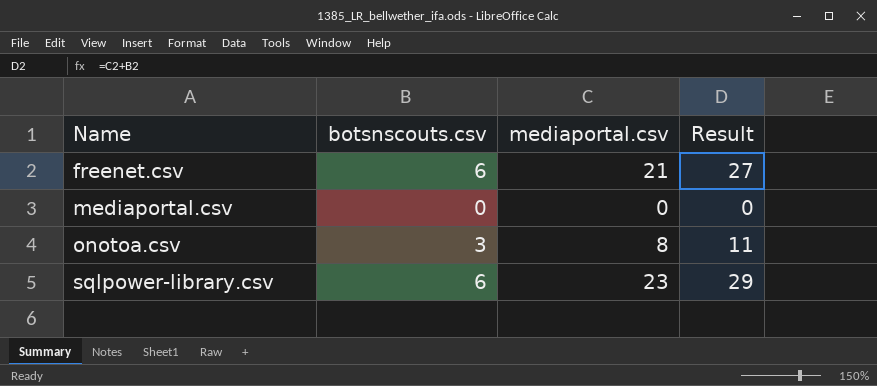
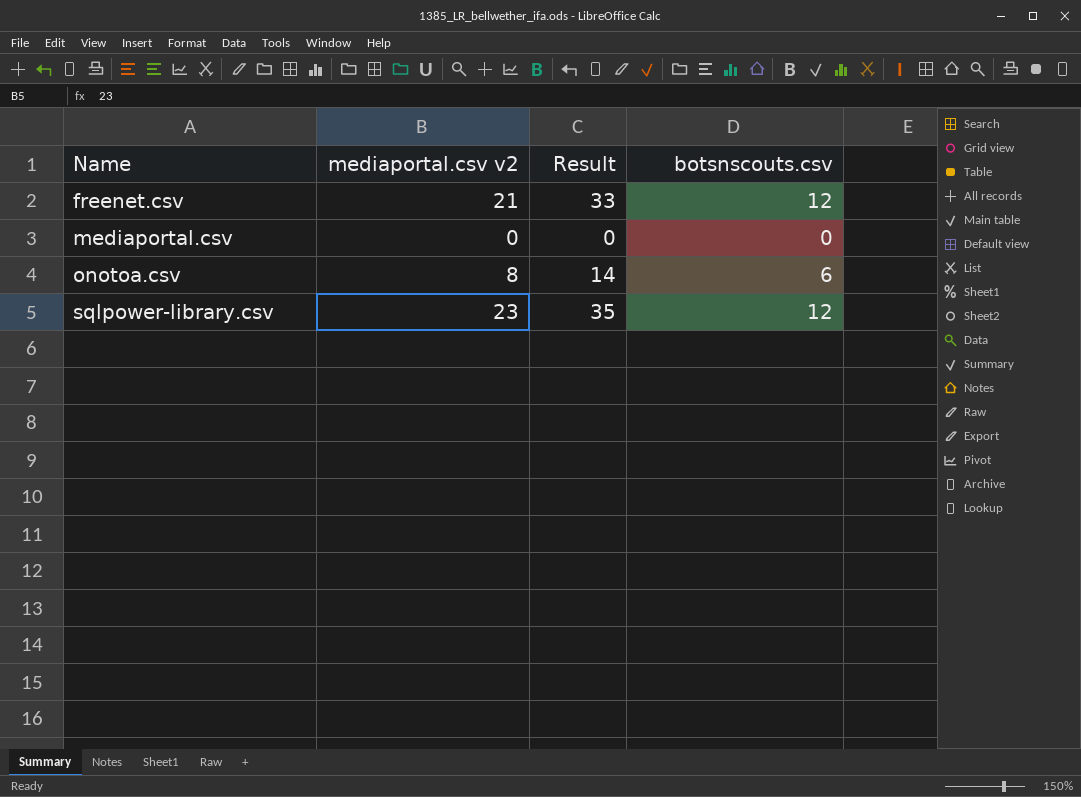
column name: mediaportal.csv -> mediaportal.csv v2
column botsnscouts.csv | position: 2 -> 4
freenet.csv | Result: 27 -> 33
freenet.csv | botsnscouts.csv: 6 -> 12
onotoa.csv | Result: 11 -> 14
onotoa.csv | botsnscouts.csv: 3 -> 6
sqlpower-library.csv | Result: 29 -> 35
sqlpower-library.csv | botsnscouts.csv: 6 -> 12

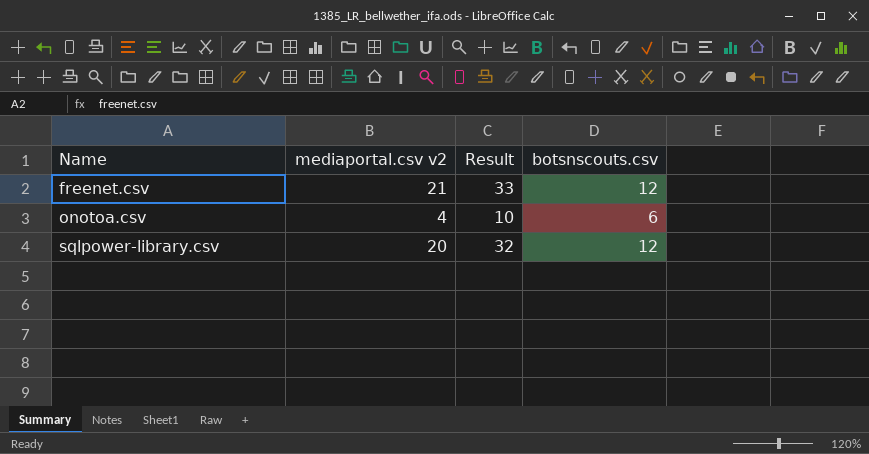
row mediaportal.csv: 0 | 0 | 0 -> none
onotoa.csv | mediaportal.csv v2: 8 -> 4
onotoa.csv | Result: 14 -> 10
sqlpower-library.csv | mediaportal.csv v2: 23 -> 20
sqlpower-library.csv | Result: 35 -> 32

